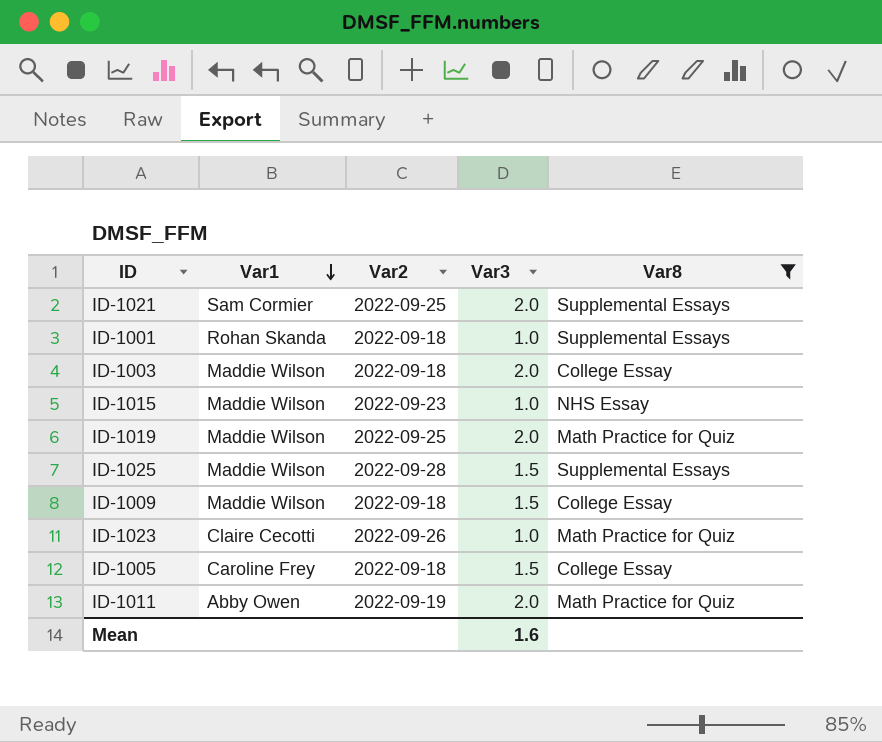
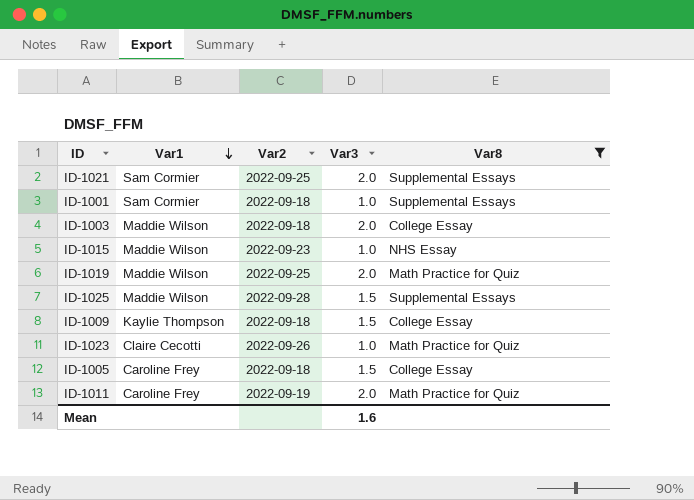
ID-1001 | Var1: Rohan Skanda -> Sam Cormier
ID-1009 | Var1: Maddie Wilson -> Kaylie Thompson
ID-1011 | Var1: Abby Owen -> Caroline Frey

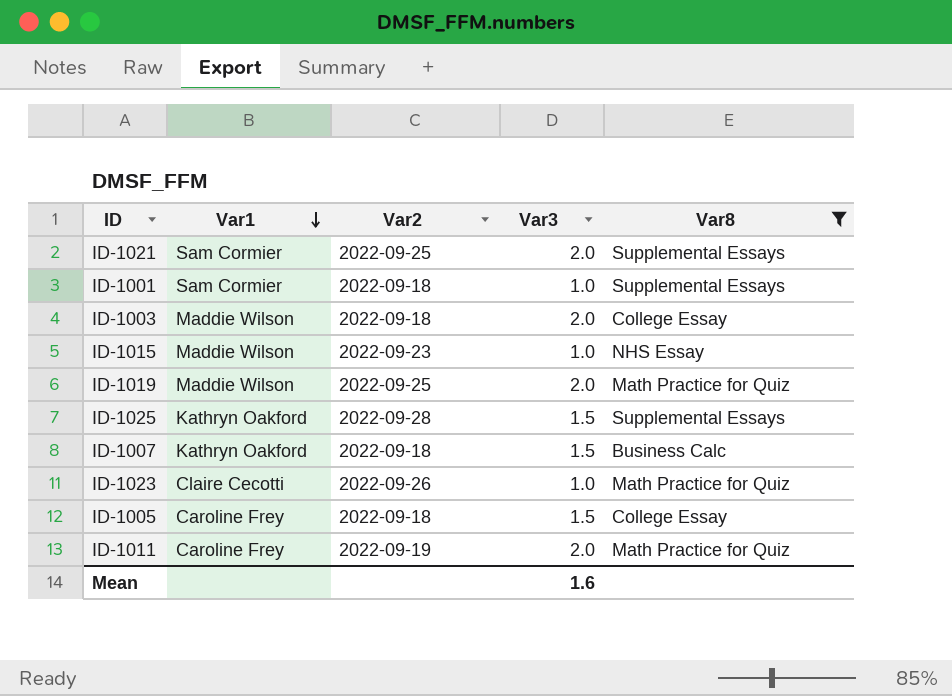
row ID-1009: Kaylie Thompson | 2022-09-18 | 1.5 | College Essay -> none
ID-1025 | Var1: Maddie Wilson -> Kathryn Oakford
row ID-1007: none -> Kathryn Oakford | 2022-09-18 | 1.5 | Business Calc

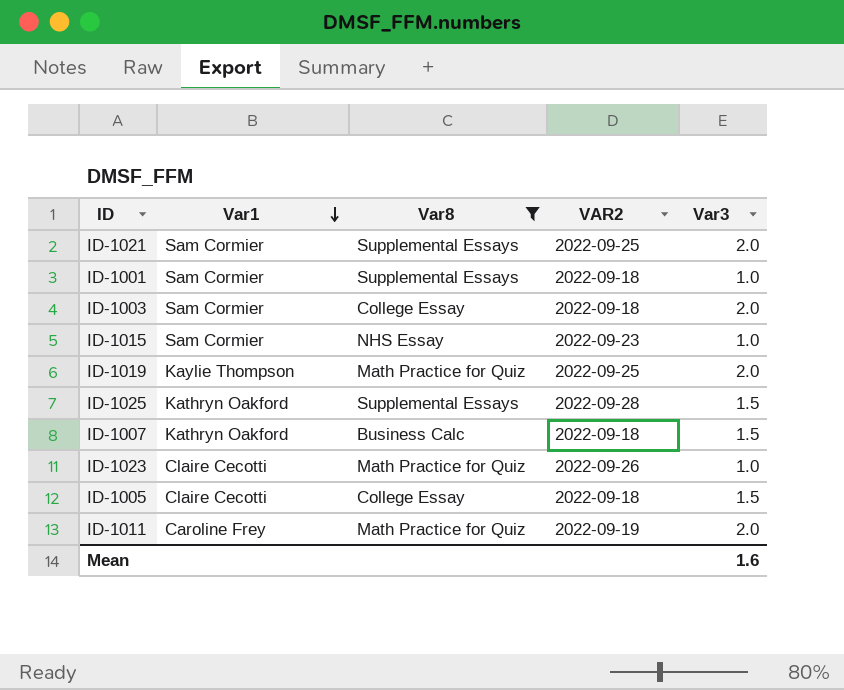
column Var8 | position: 5 -> 3
column name: Var2 -> VAR2
ID-1003 | Var1: Maddie Wilson -> Sam Cormier
ID-1015 | Var1: Maddie Wilson -> Sam Cormier
ID-1019 | Var1: Maddie Wilson -> Kaylie Thompson
ID-1005 | Var1: Caroline Frey -> Claire Cecotti

